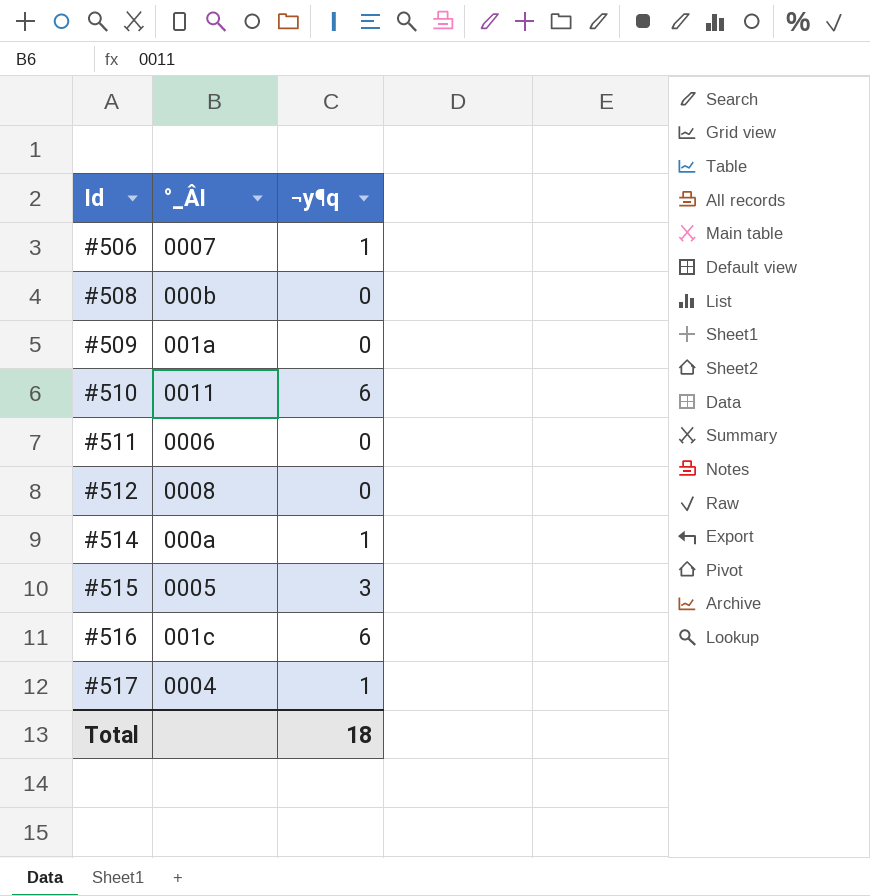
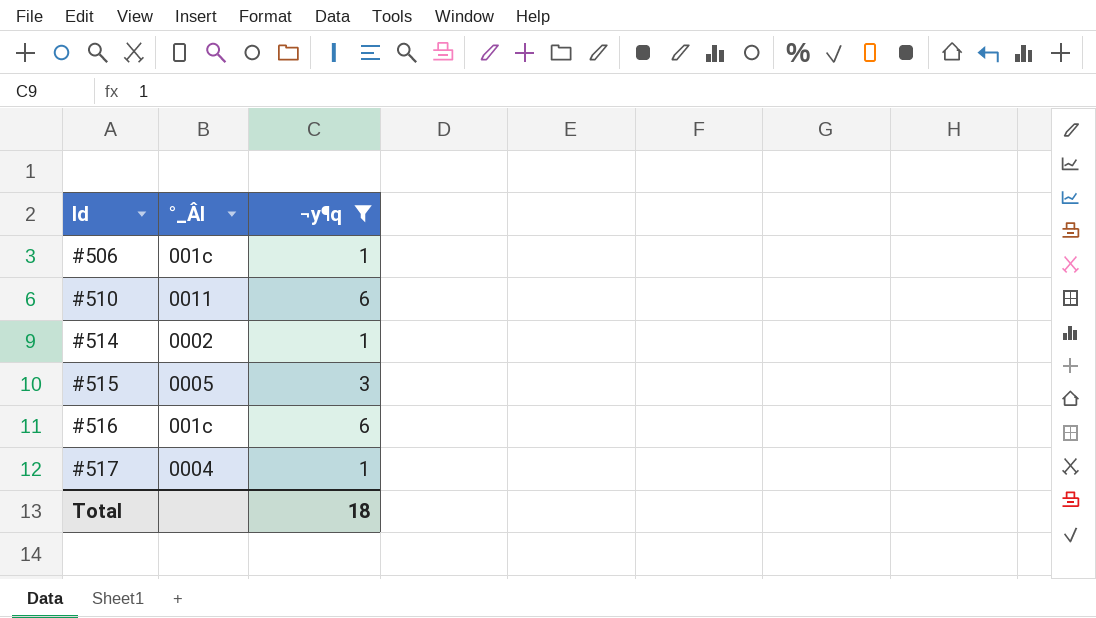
filter: none -> ¬y¶q != 0
#506 | °_ÂI: 0007 -> 001c
#514 | °_ÂI: 000a -> 0002

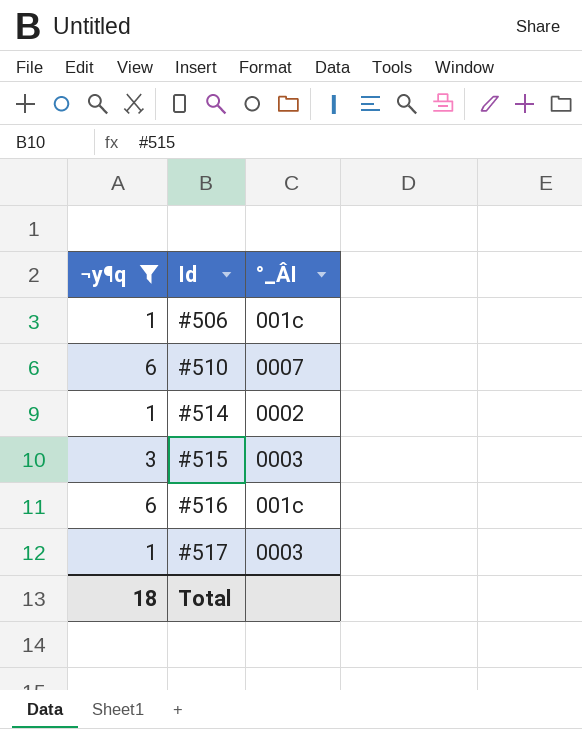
column ¬y¶q | position: 3 -> 1
#510 | °_ÂI: 0011 -> 0007
#515 | °_ÂI: 0005 -> 0003
#517 | °_ÂI: 0004 -> 0003

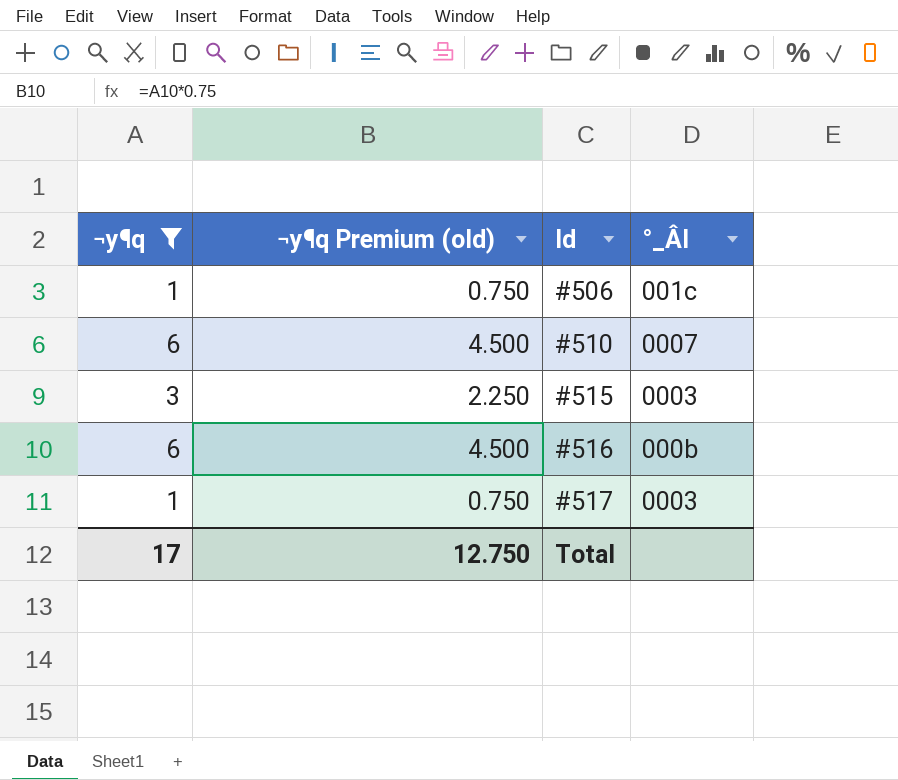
column ¬y¶q Premium (old) | formula: none -> [¬y¶q] * 0.75
row #514: 1 | 0002 -> none
#516 | °_ÂI: 001c -> 000b
Total | ¬y¶q: 18 -> 17

